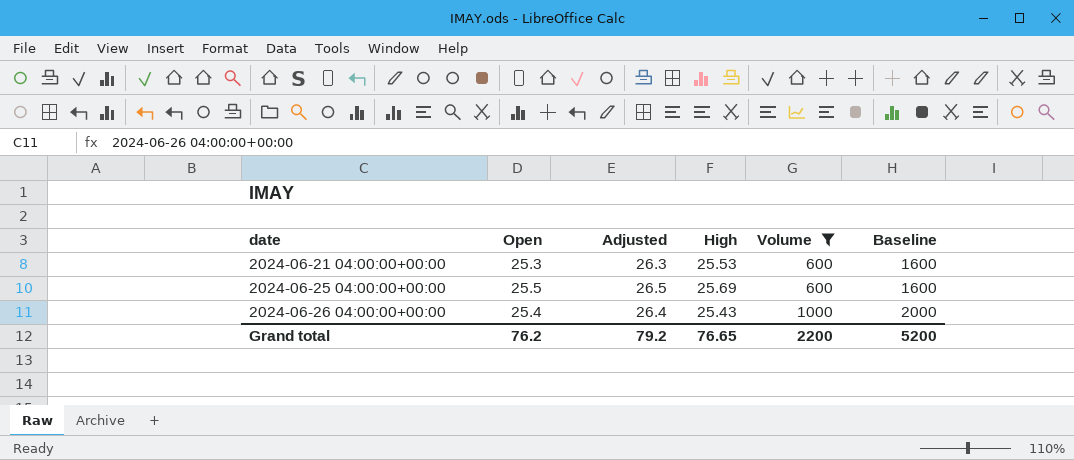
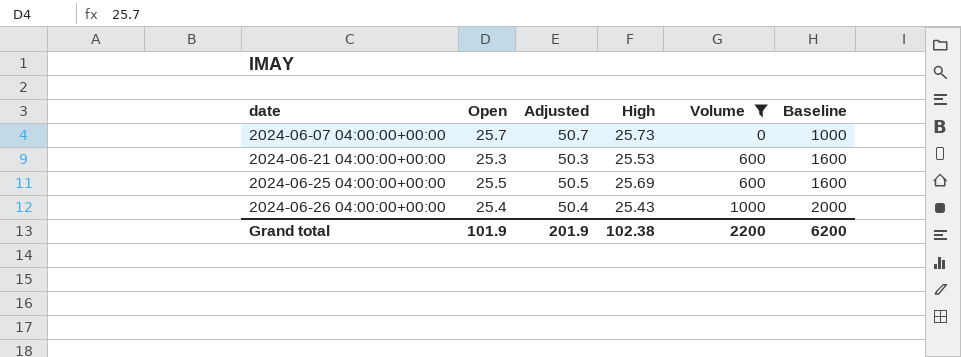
column Adjusted | formula: [Open] + 1 -> [Open] + 25
row 2024-06-07 04:00:00+00:00: none -> 25.7 | 50.7 | 25.73 | 0 | 1000
Grand total | Open: 76.2 -> 101.9
Grand total | Adjusted: 79.2 -> 201.9
Grand total | High: 76.65 -> 102.38
Grand total | Baseline: 5200 -> 6200

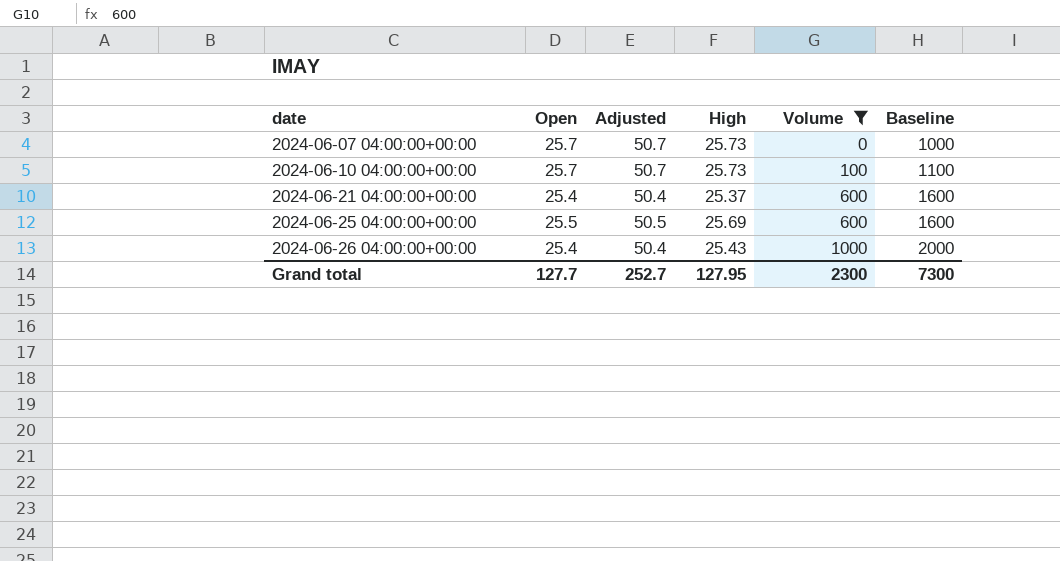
row 2024-06-10 04:00:00+00:00: none -> 25.7 | 50.7 | 25.73 | 100 | 1100
2024-06-21 04:00:00+00:00 | Open: 25.3 -> 25.4
2024-06-21 04:00:00+00:00 | Adjusted: 50.3 -> 50.4
2024-06-21 04:00:00+00:00 | High: 25.53 -> 25.37
Grand total | Open: 101.9 -> 127.7
Grand total | Adjusted: 201.9 -> 252.7
Grand total | High: 102.38 -> 127.95
Grand total | Volume: 2200 -> 2300
Grand total | Baseline: 6200 -> 7300

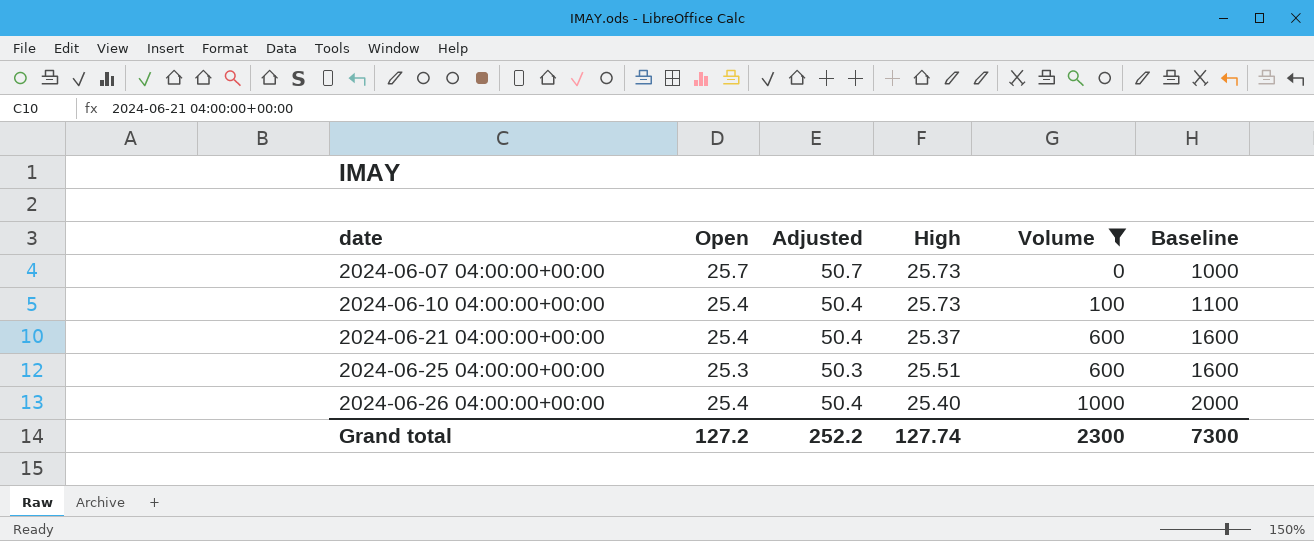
2024-06-10 04:00:00+00:00 | Open: 25.7 -> 25.4
2024-06-10 04:00:00+00:00 | Adjusted: 50.7 -> 50.4
2024-06-25 04:00:00+00:00 | Open: 25.5 -> 25.3
2024-06-25 04:00:00+00:00 | Adjusted: 50.5 -> 50.3
2024-06-25 04:00:00+00:00 | High: 25.69 -> 25.51
2024-06-26 04:00:00+00:00 | High: 25.43 -> 25.40
Grand total | Open: 127.7 -> 127.2
Grand total | Adjusted: 252.7 -> 252.2
Grand total | High: 127.95 -> 127.74

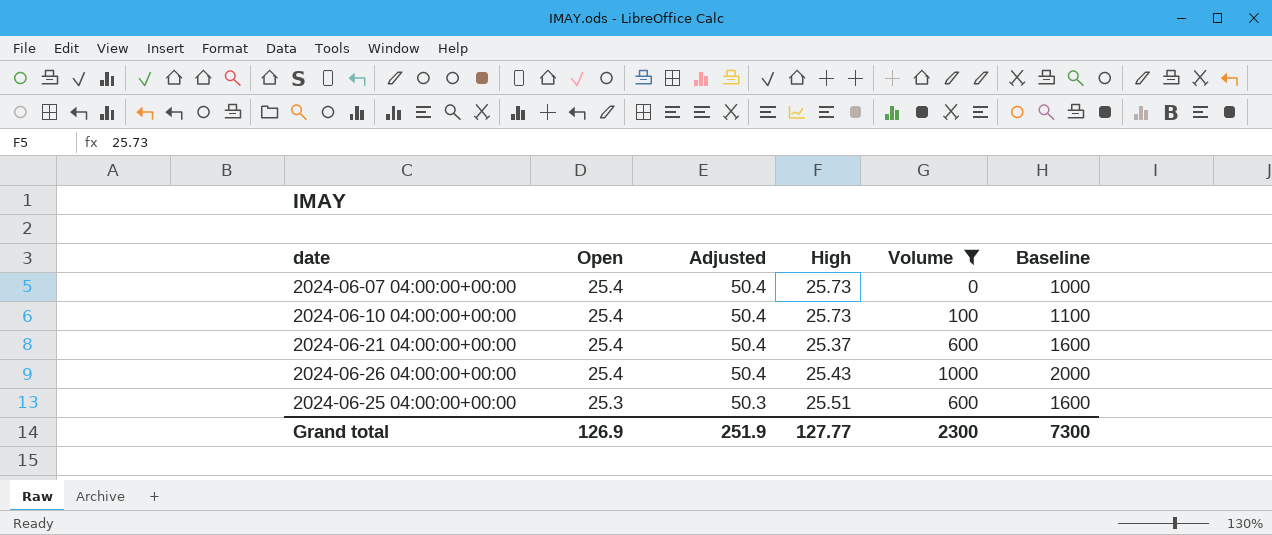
row order: date ascending -> Open descending
2024-06-07 04:00:00+00:00 | Open: 25.7 -> 25.4
2024-06-07 04:00:00+00:00 | Adjusted: 50.7 -> 50.4
2024-06-26 04:00:00+00:00 | High: 25.40 -> 25.43
Grand total | Open: 127.2 -> 126.9
Grand total | Adjusted: 252.2 -> 251.9
Grand total | High: 127.74 -> 127.77

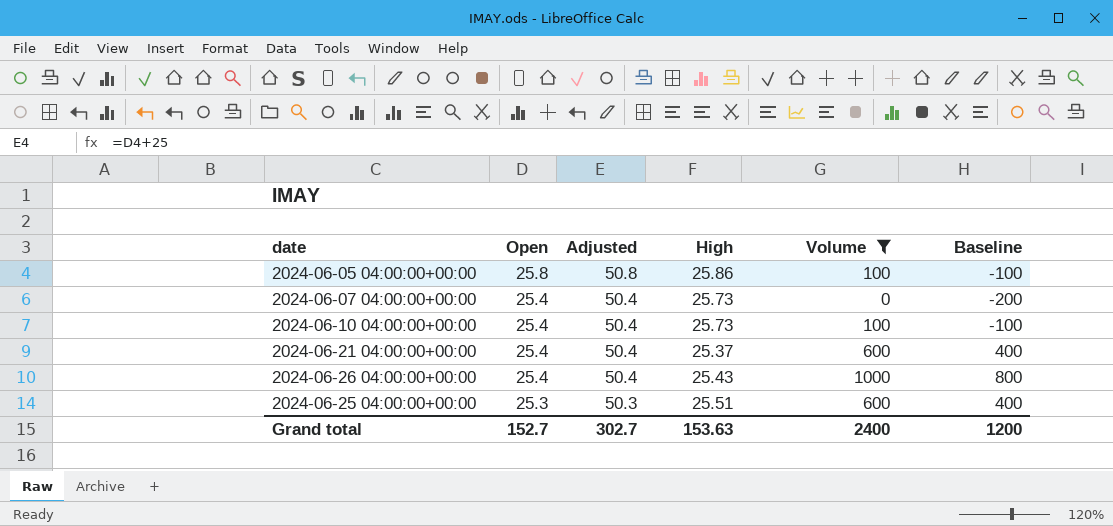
column Baseline | formula: [Volume] + 1000 -> [Volume] - 200
row 2024-06-05 04:00:00+00:00: none -> 25.8 | 50.8 | 25.86 | 100 | -100
Grand total | Open: 126.9 -> 152.7
Grand total | Adjusted: 251.9 -> 302.7
Grand total | High: 127.77 -> 153.63
Grand total | Volume: 2300 -> 2400
Grand total | Baseline: 7300 -> 1200

